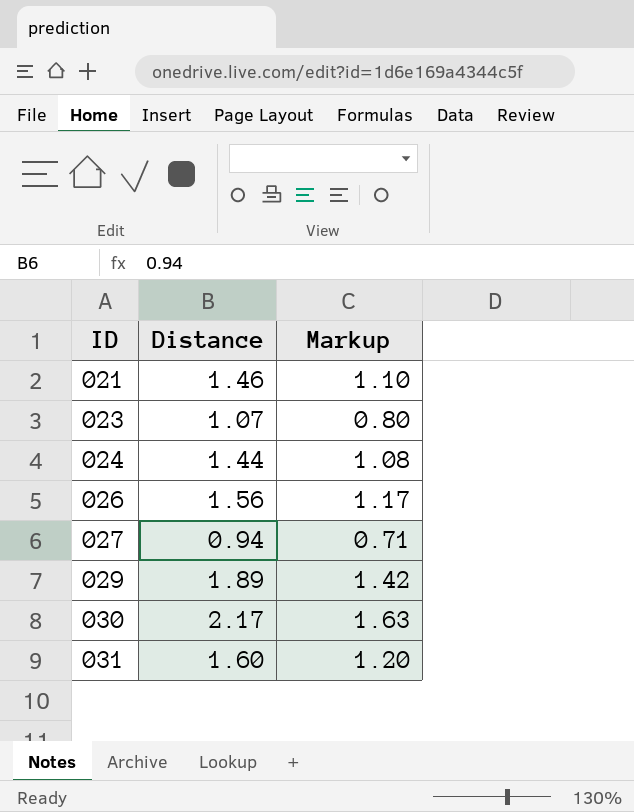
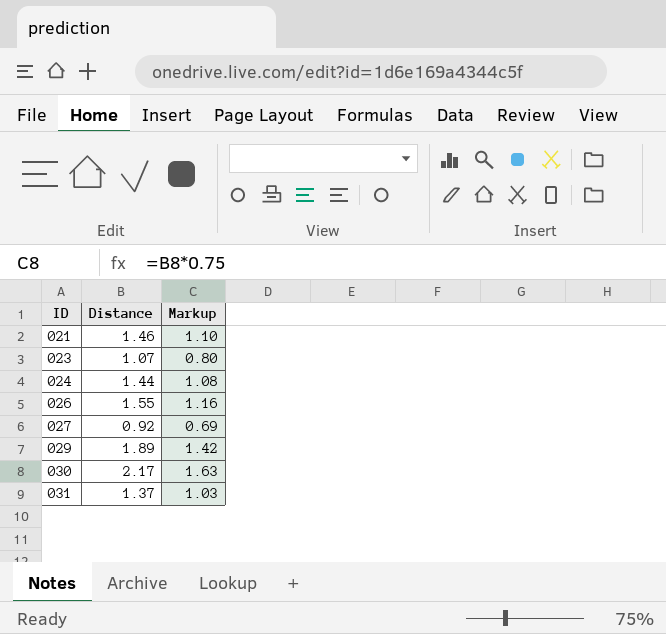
026 | Distance: 1.56 -> 1.55
026 | Markup: 1.17 -> 1.16
027 | Distance: 0.94 -> 0.92
027 | Markup: 0.71 -> 0.69
031 | Distance: 1.60 -> 1.37
031 | Markup: 1.20 -> 1.03

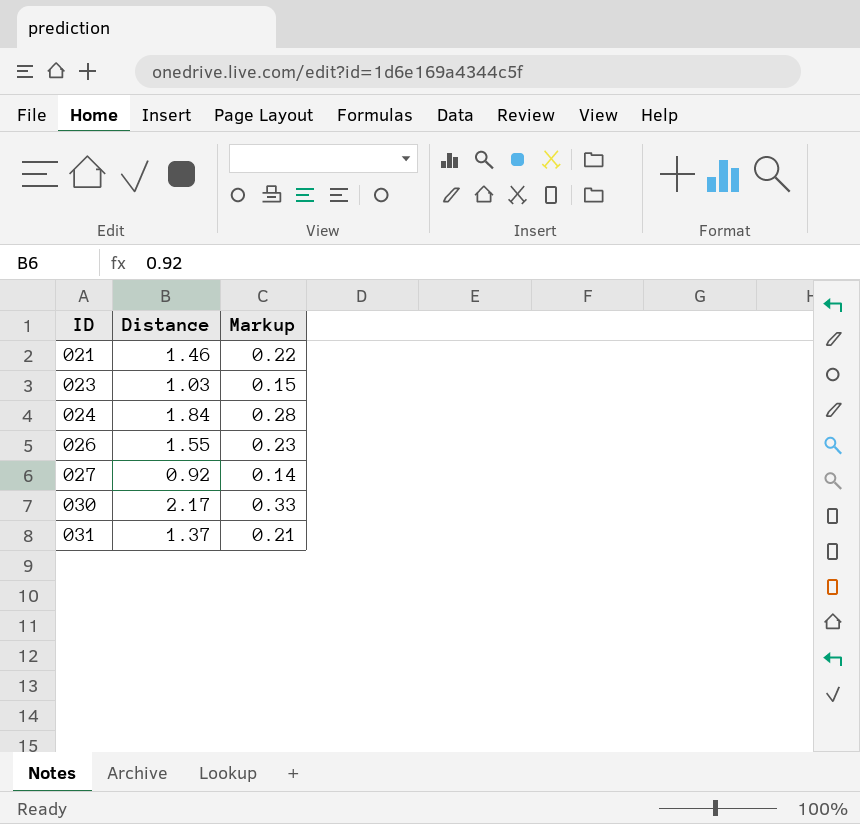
column Markup | formula: [Distance] * 0.75 -> [Distance] * 0.15
row 029: 1.89 | 1.42 -> none
023 | Distance: 1.07 -> 1.03
024 | Distance: 1.44 -> 1.84

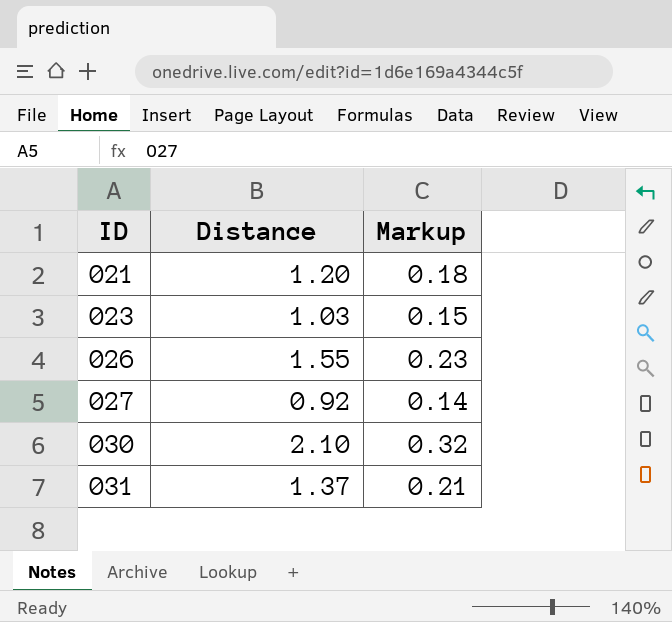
row 024: 1.84 | 0.28 -> none
021 | Distance: 1.46 -> 1.20
021 | Markup: 0.22 -> 0.18
030 | Distance: 2.17 -> 2.10
030 | Markup: 0.33 -> 0.32

